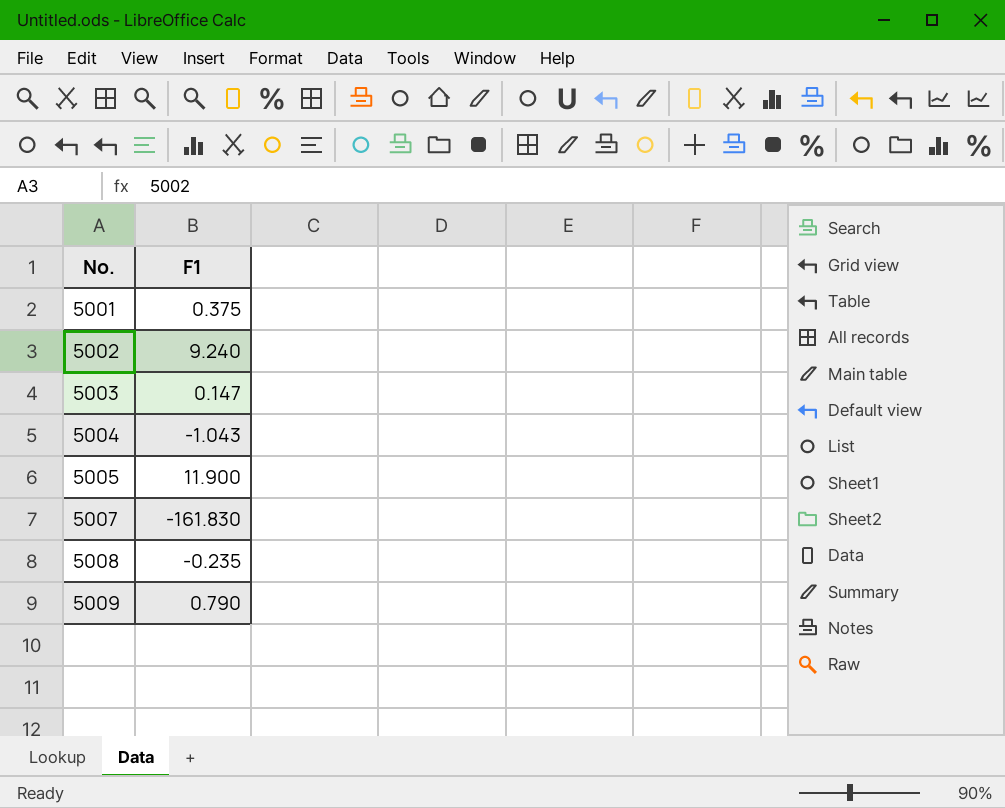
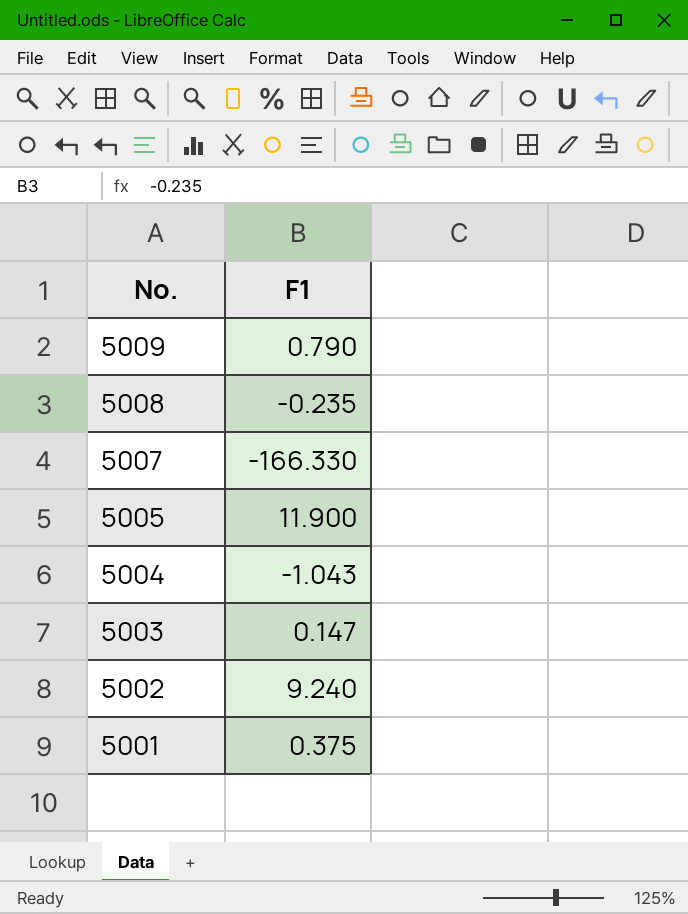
row order: No. ascending -> No. descending
5007 | F1: -161.830 -> -166.330

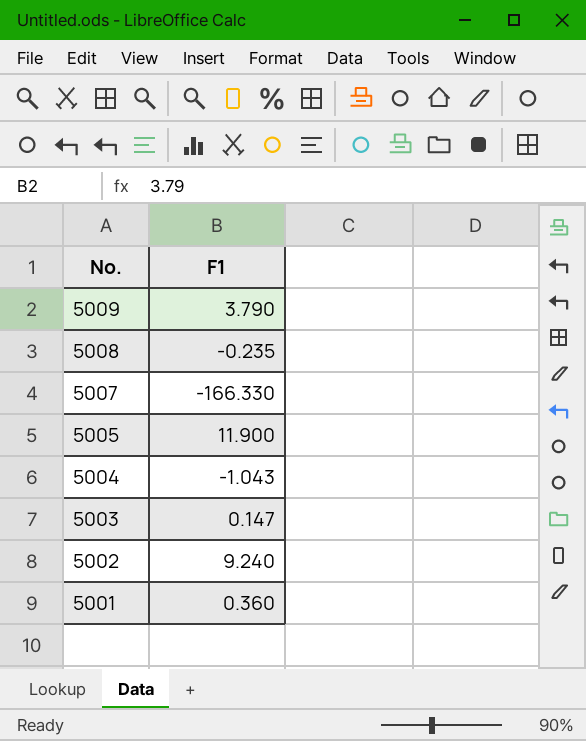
5009 | F1: 0.790 -> 3.790
5001 | F1: 0.375 -> 0.360

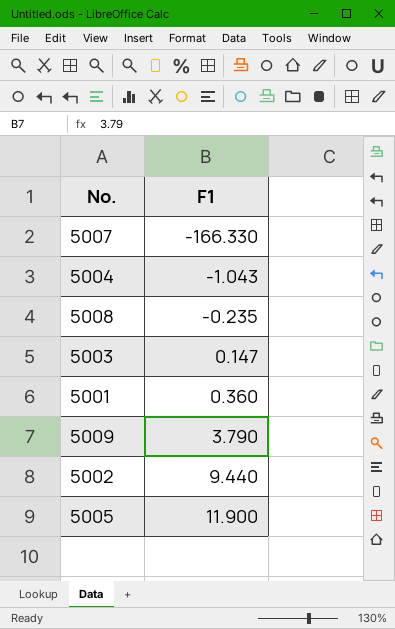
row order: No. descending -> F1 ascending
5002 | F1: 9.240 -> 9.440

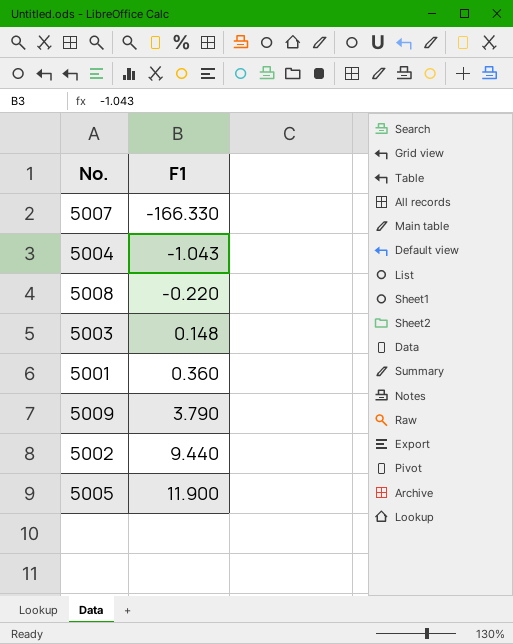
5008 | F1: -0.235 -> -0.220
5003 | F1: 0.147 -> 0.148

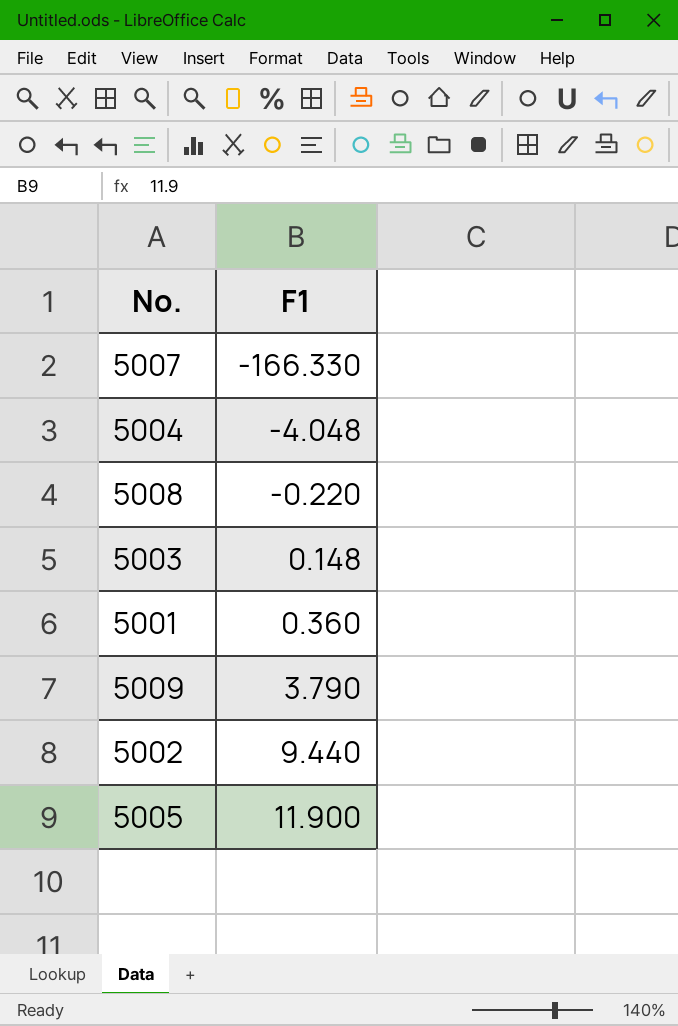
5004 | F1: -1.043 -> -4.048

